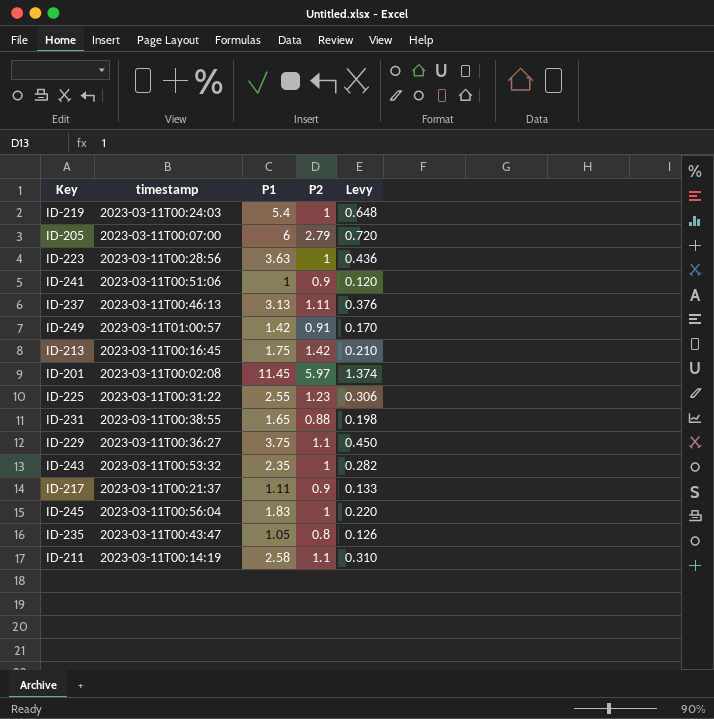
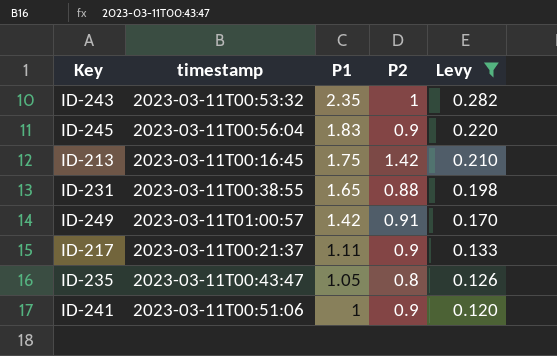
filter: none -> Levy <= 0.282
row order: none -> P1 descending
ID-245 | P2: 1 -> 0.9

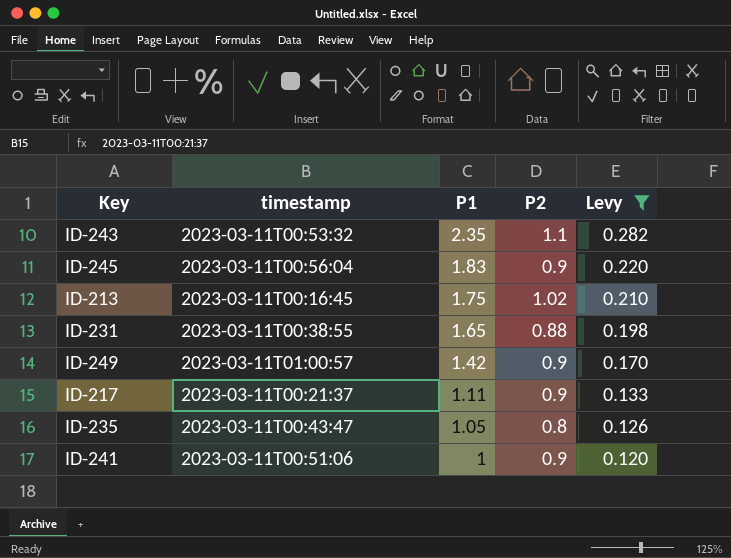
ID-243 | P2: 1 -> 1.1
ID-213 | P2: 1.42 -> 1.02
ID-249 | P2: 0.91 -> 0.9

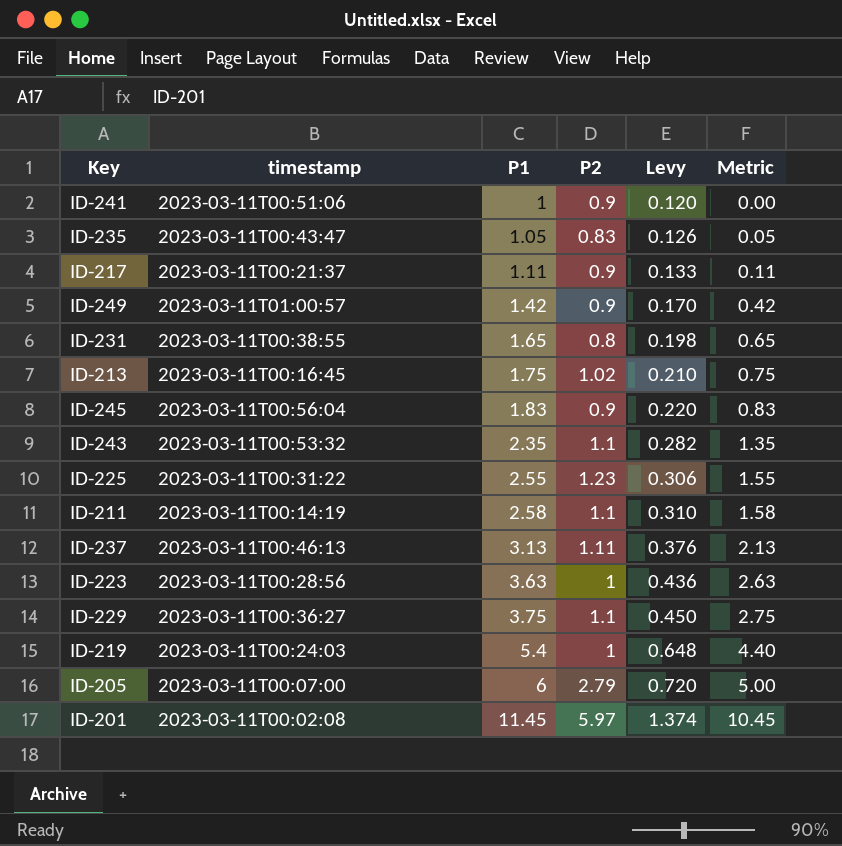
filter: Levy <= 0.282 -> none
row order: P1 descending -> P1 ascending
column Metric | formula: none -> [P1] - 1
ID-235 | P2: 0.8 -> 0.83
ID-231 | P2: 0.88 -> 0.8

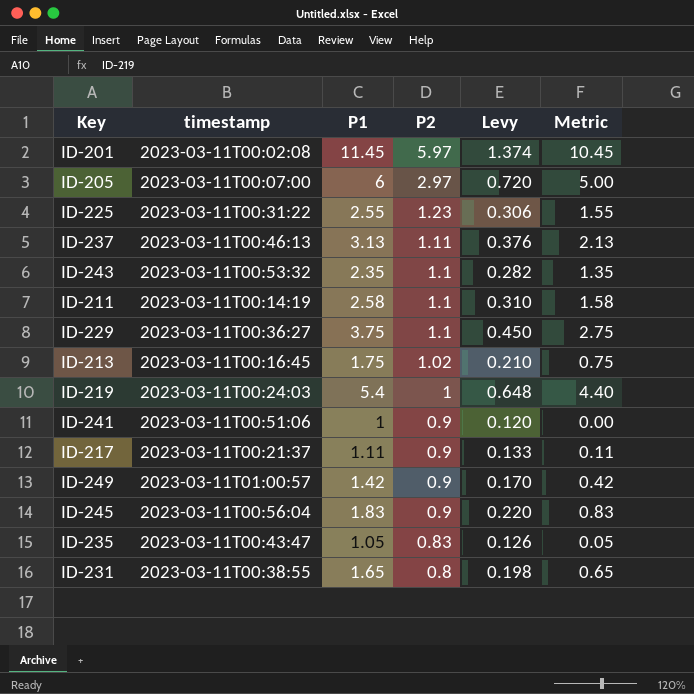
row order: P1 ascending -> P2 descending
row ID-223: 2023-03-11T00:28:56 | 3.63 | 1 | 0.436 | 2.63 -> none
ID-205 | P2: 2.79 -> 2.97

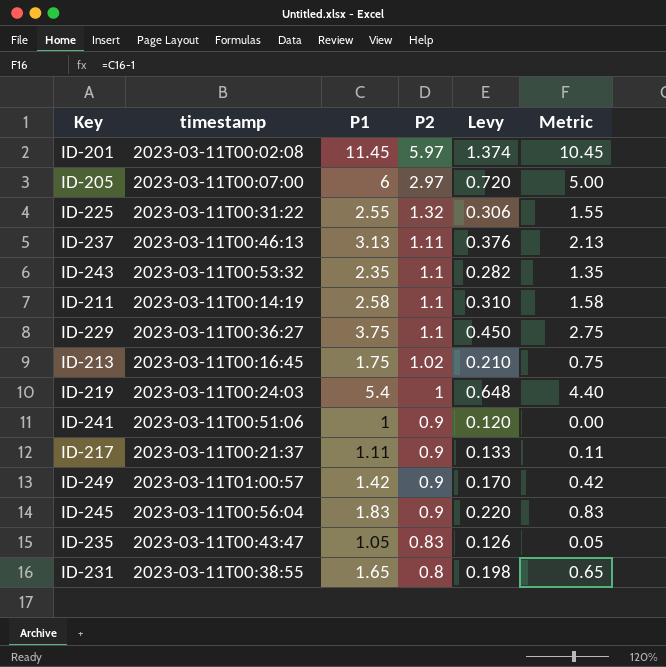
ID-225 | P2: 1.23 -> 1.32

